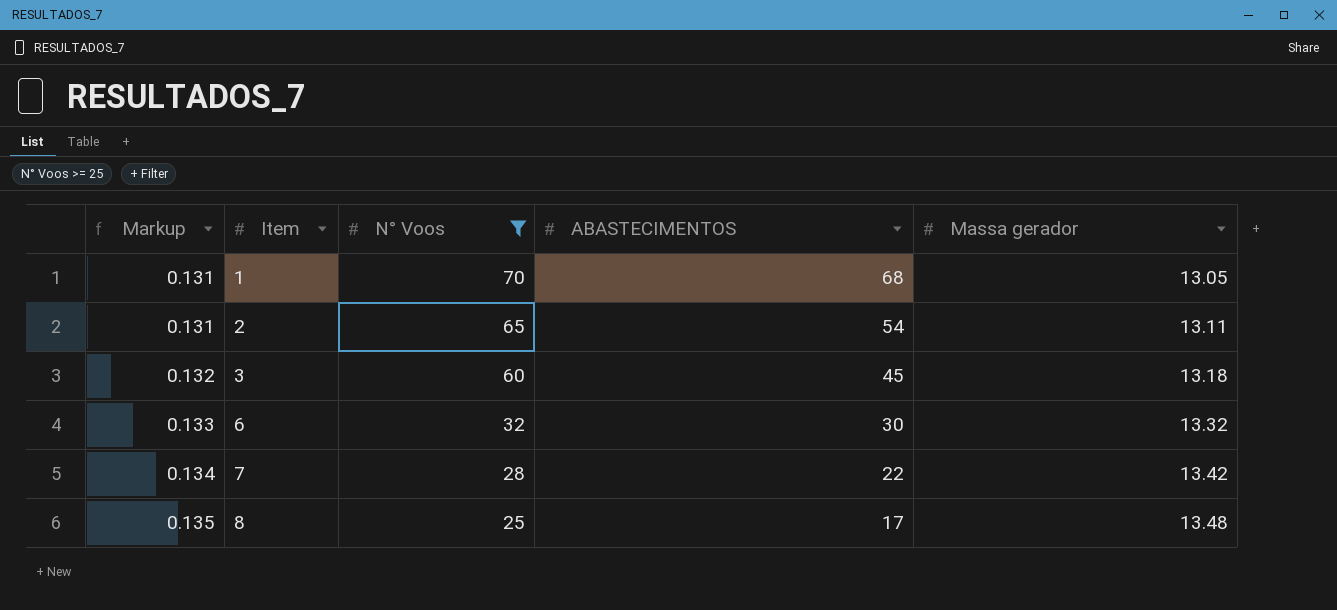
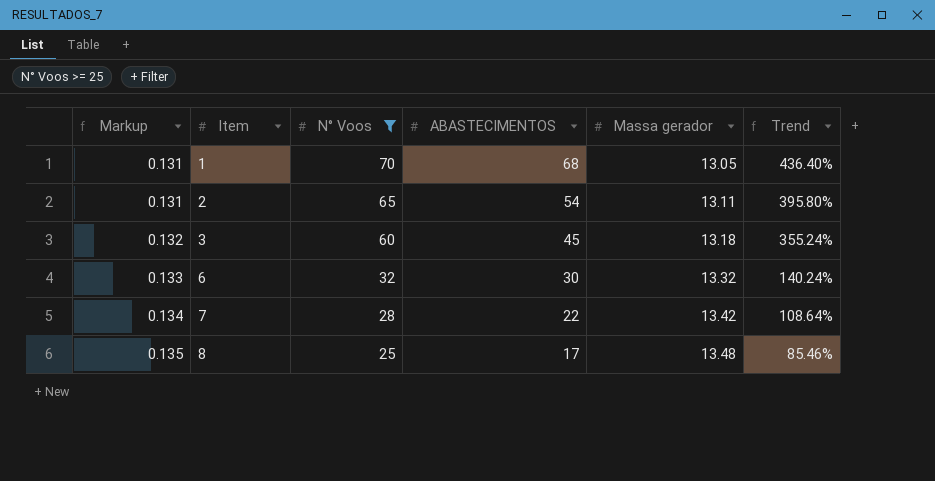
column Trend | formula: none -> ([N° Voos] - [Massa gerador]) / [Massa gerador]

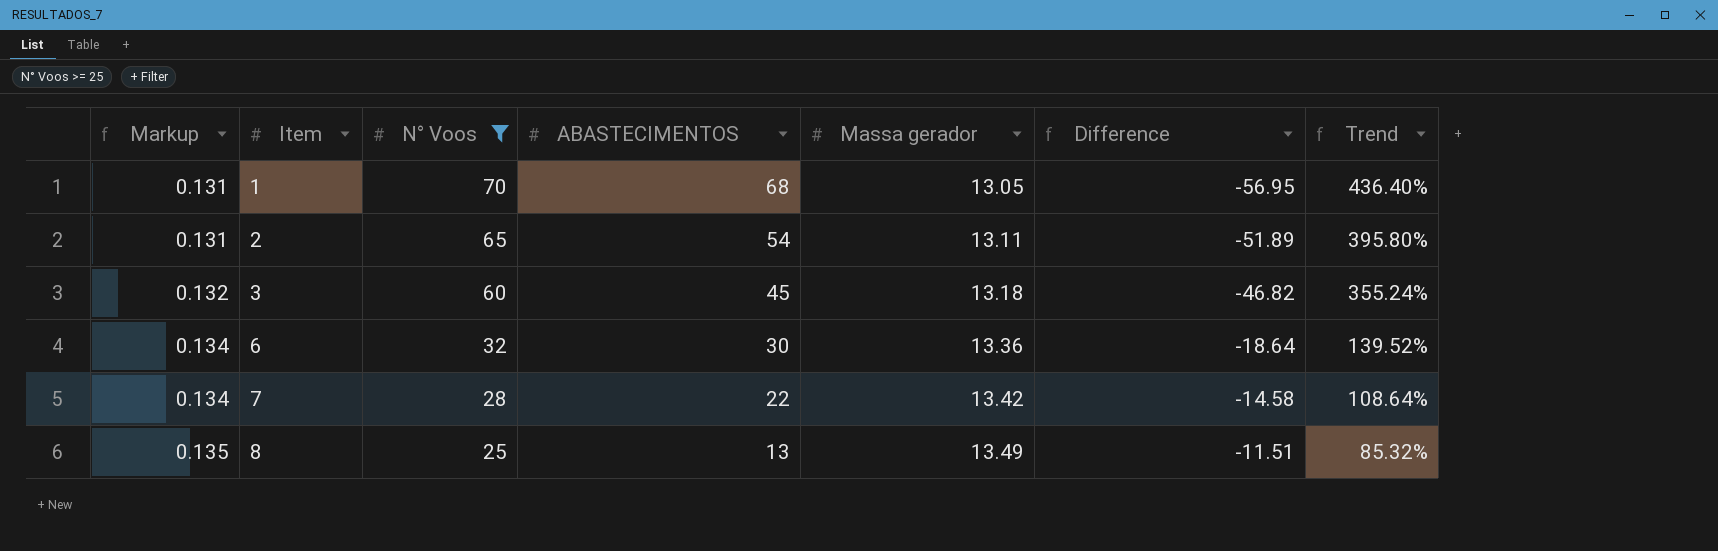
column Difference | formula: none -> [Massa gerador] - [N° Voos]
6 | Markup: 0.133 -> 0.134
6 | Massa gerador: 13.32 -> 13.36
6 | Trend: 140.24% -> 139.52%
8 | ABASTECIMENTOS: 17 -> 13
8 | Massa gerador: 13.48 -> 13.49
8 | Trend: 85.46% -> 85.32%

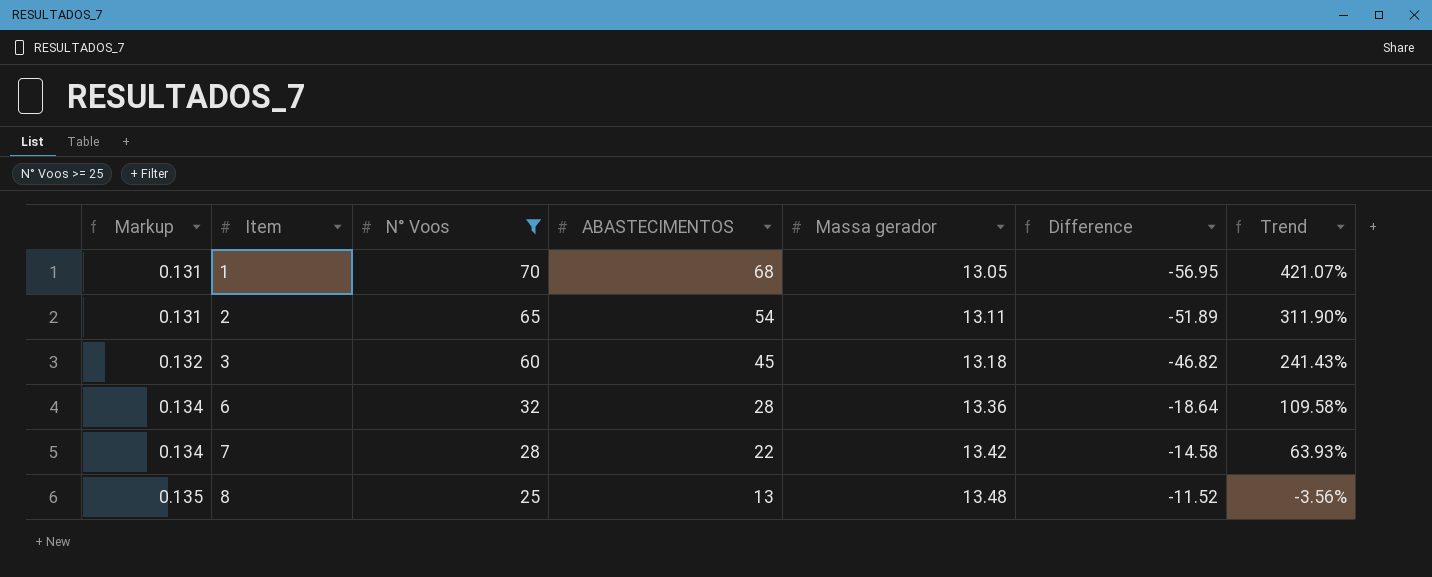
column Trend | formula: ([N° Voos] - [Massa gerador]) / [Massa gerador] -> ([ABASTECIMENTOS] - [Massa gerador]) / [Massa gerador]
6 | ABASTECIMENTOS: 30 -> 28
8 | Massa gerador: 13.49 -> 13.48
8 | Difference: -11.51 -> -11.52

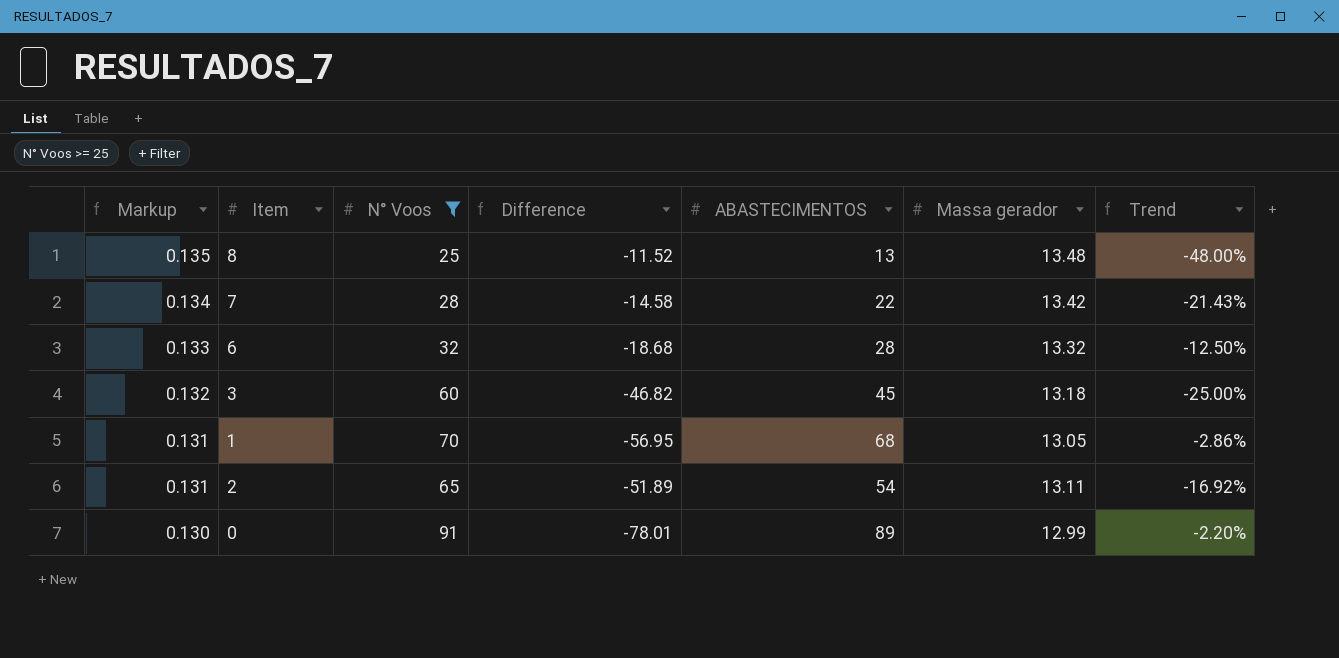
row order: Markup ascending -> Markup descending
column Difference | position: 6 -> 4
column Trend | formula: ([ABASTECIMENTOS] - [Massa gerador]) / [Massa gerador] -> ([ABASTECIMENTOS] - [N° Voos]) / [N° Voos]
6 | Markup: 0.134 -> 0.133
6 | Difference: -18.64 -> -18.68
6 | Massa gerador: 13.36 -> 13.32
row 0: none -> 0.130 | 91 | -78.01 | 89 | 12.99 | -2.20%

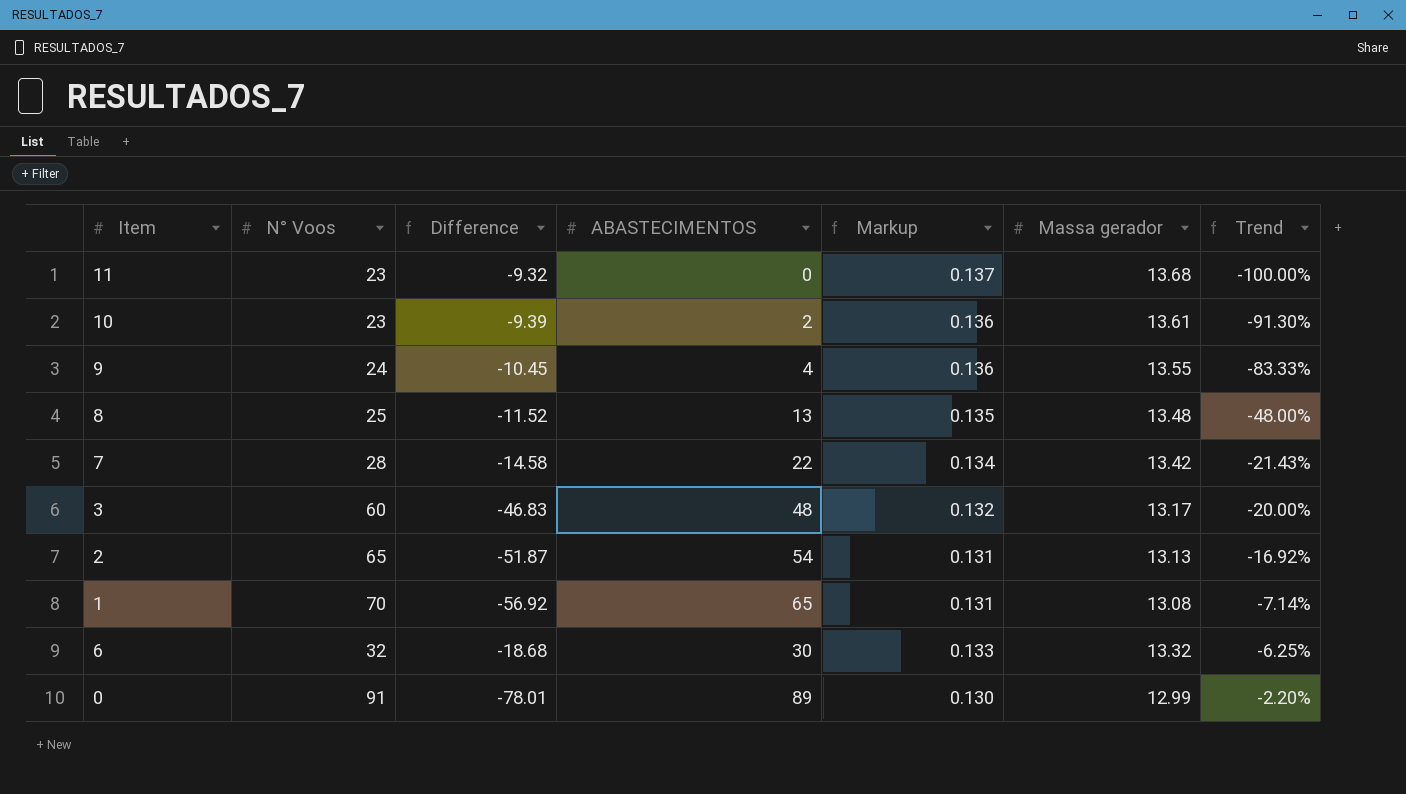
filter: N° Voos >= 25 -> none
row order: Markup descending -> Trend ascending
column Markup | position: 1 -> 5
3 | Difference: -46.82 -> -46.83
3 | ABASTECIMENTOS: 45 -> 48
3 | Massa gerador: 13.18 -> 13.17
3 | Trend: -25.00% -> -20.00%
2 | Difference: -51.89 -> -51.87
2 | Massa gerador: 13.11 -> 13.13
1 | Difference: -56.95 -> -56.92
1 | ABASTECIMENTOS: 68 -> 65
1 | Massa gerador: 13.05 -> 13.08
1 | Trend: -2.86% -> -7.14%
6 | ABASTECIMENTOS: 28 -> 30
6 | Trend: -12.50% -> -6.25%

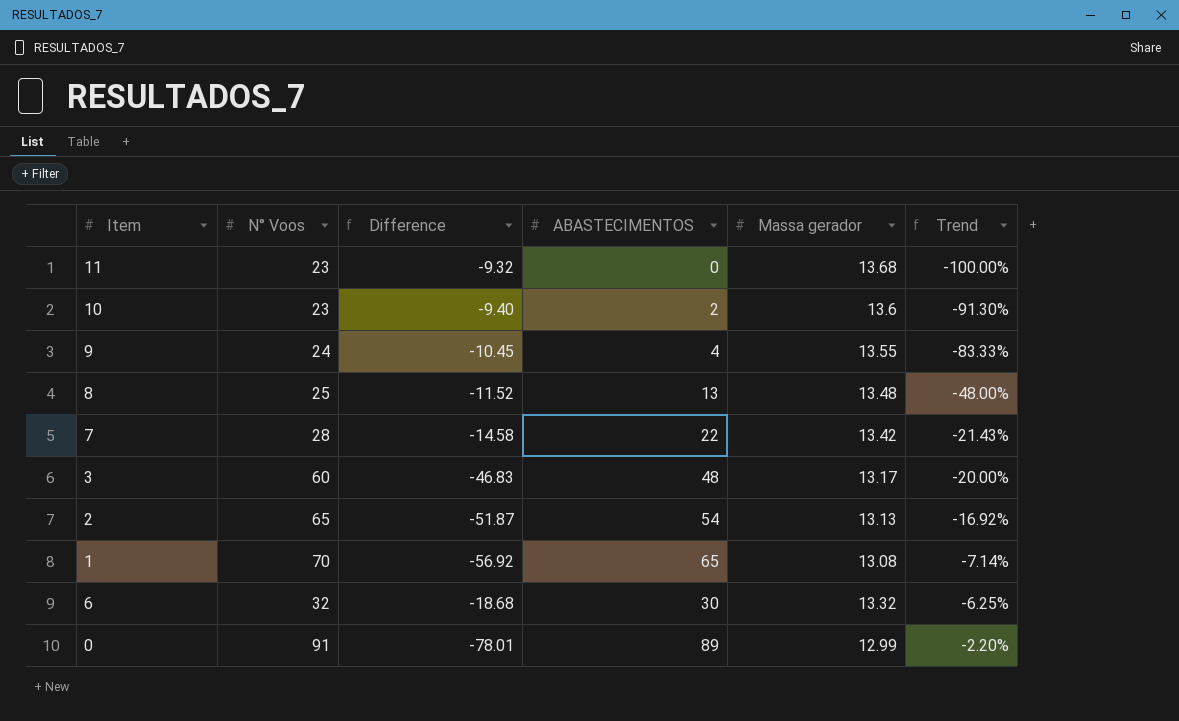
column Markup | formula: [Massa gerador] * 0.01 -> none
10 | Difference: -9.39 -> -9.40
10 | Massa gerador: 13.61 -> 13.6

